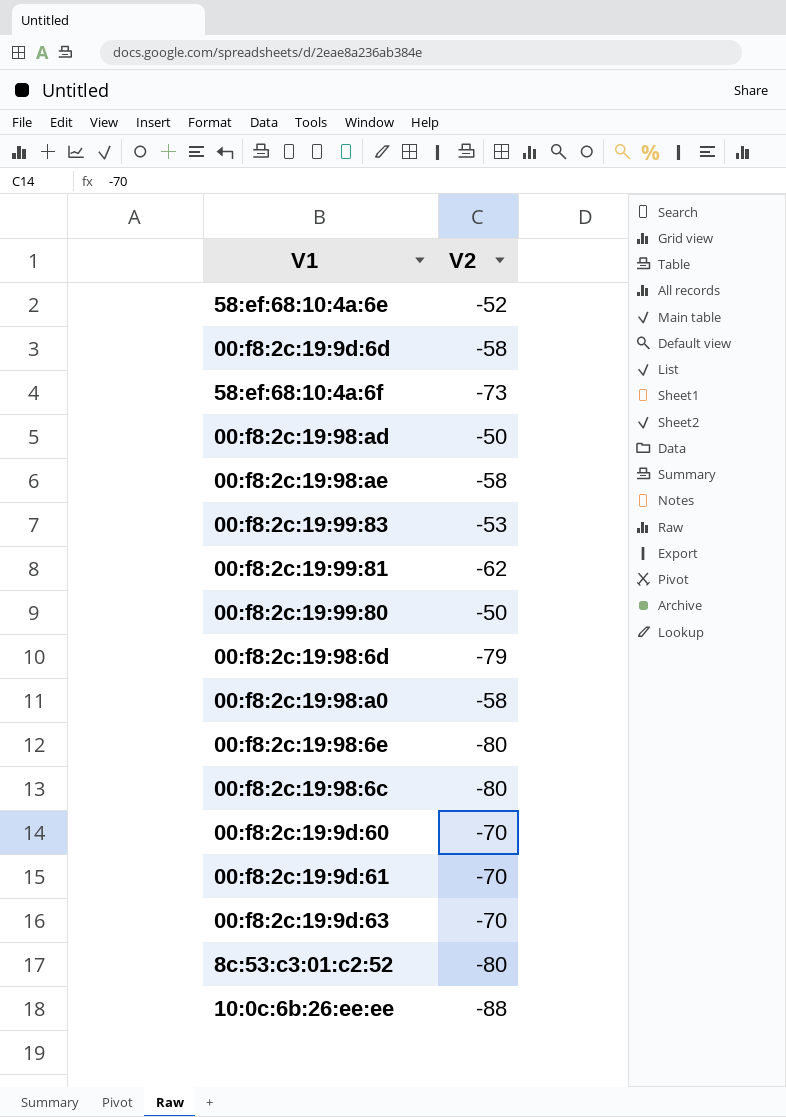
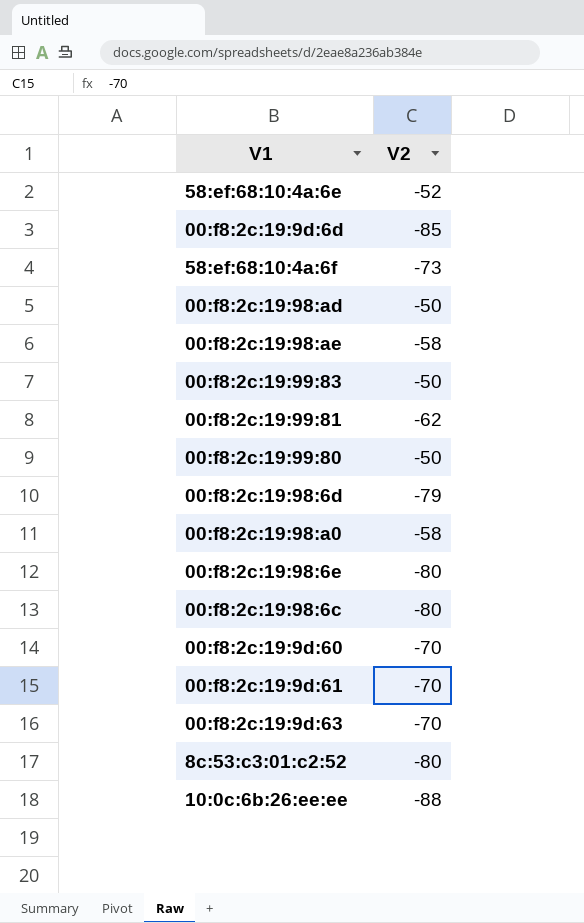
00:f8:2c:19:9d:6d | V2: -58 -> -85
00:f8:2c:19:99:83 | V2: -53 -> -50

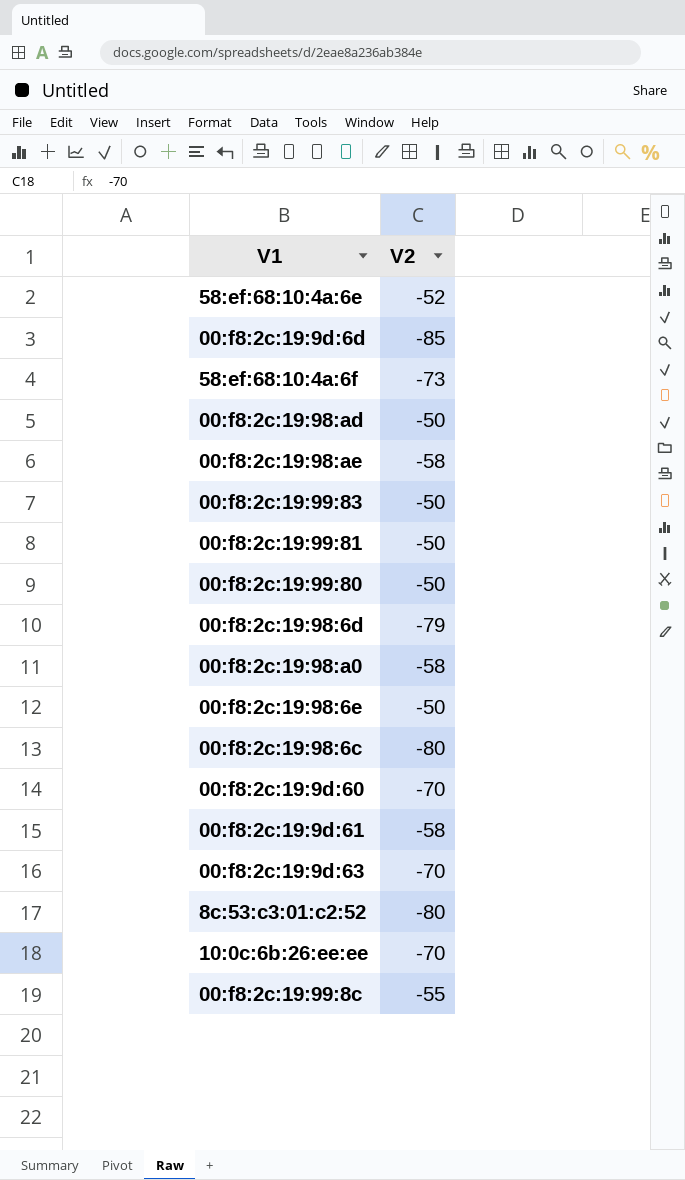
00:f8:2c:19:99:81 | V2: -62 -> -50
00:f8:2c:19:98:6e | V2: -80 -> -50
00:f8:2c:19:9d:61 | V2: -70 -> -58
10:0c:6b:26:ee:ee | V2: -88 -> -70
row 00:f8:2c:19:99:8c: none -> -55

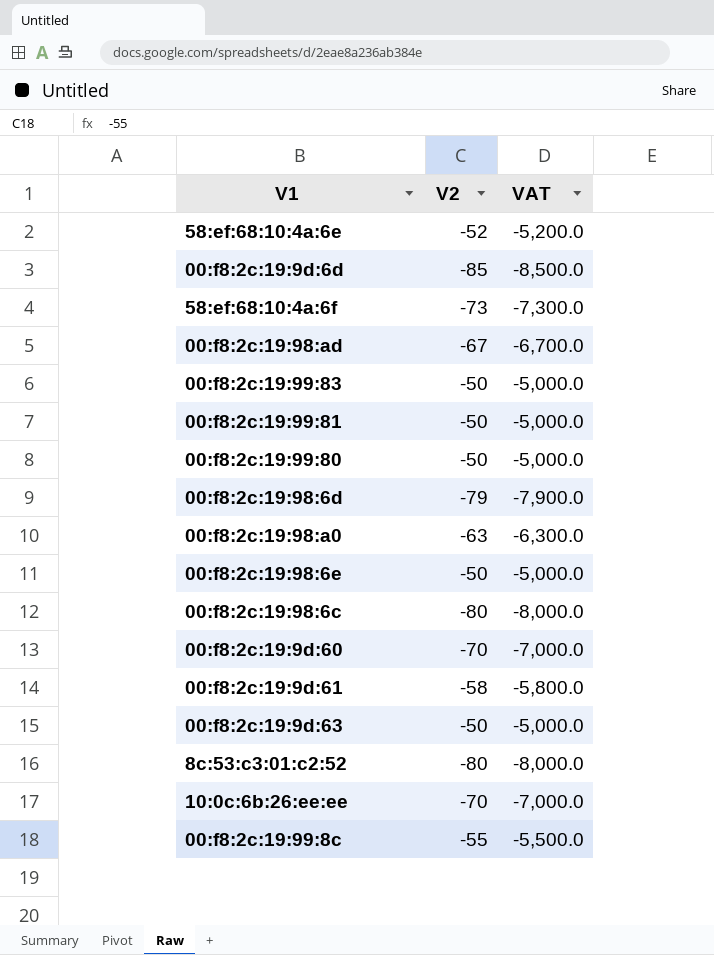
column VAT | formula: none -> [V2] * 100
row 00:f8:2c:19:98:ae: -58 -> none
00:f8:2c:19:98:ad | V2: -50 -> -67
00:f8:2c:19:98:a0 | V2: -58 -> -63
00:f8:2c:19:9d:63 | V2: -70 -> -50

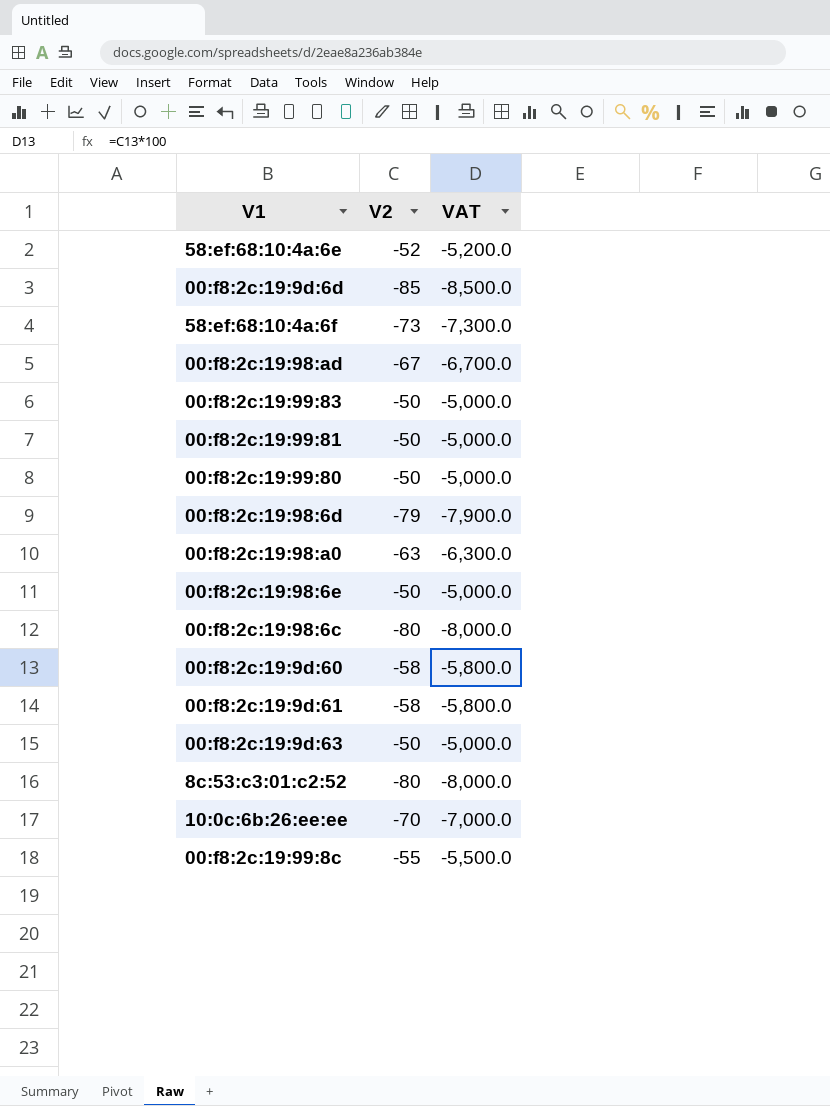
00:f8:2c:19:9d:60 | V2: -70 -> -58
00:f8:2c:19:9d:60 | VAT: -7,000.0 -> -5,800.0

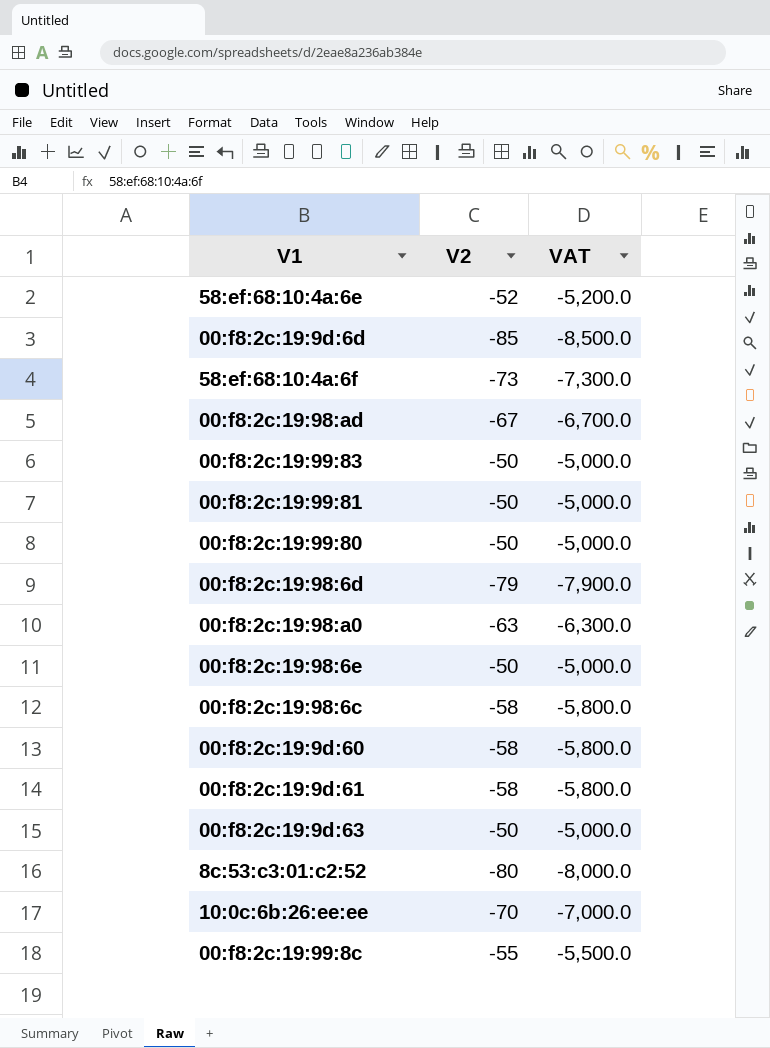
00:f8:2c:19:98:6c | V2: -80 -> -58
00:f8:2c:19:98:6c | VAT: -8,000.0 -> -5,800.0

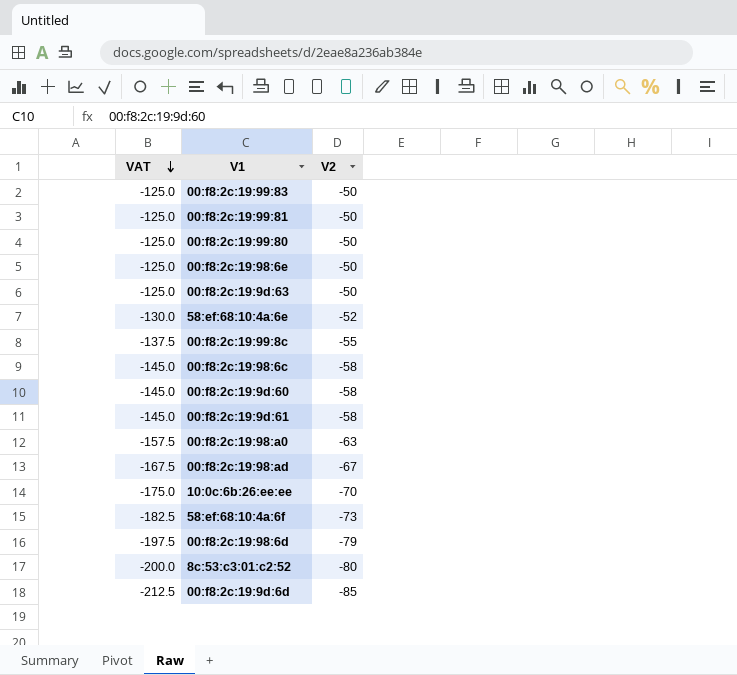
row order: none -> VAT descending
column VAT | formula: [V2] * 100 -> [V2] * 2.5
column VAT | position: 3 -> 1

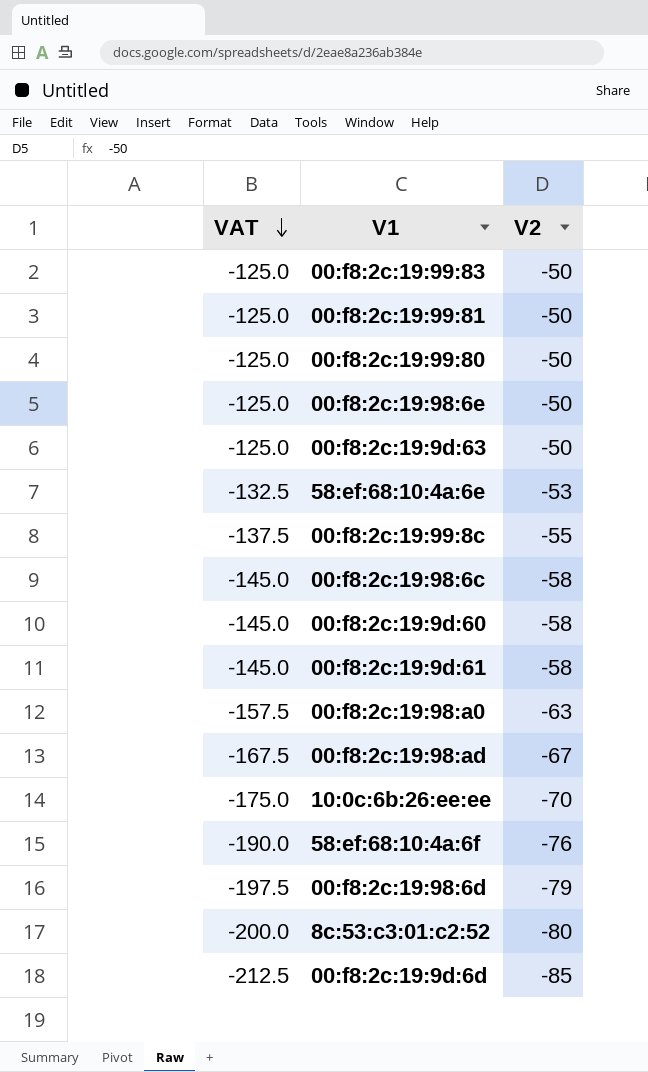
58:ef:68:10:4a:6e | VAT: -130.0 -> -132.5
58:ef:68:10:4a:6e | V2: -52 -> -53
58:ef:68:10:4a:6f | VAT: -182.5 -> -190.0
58:ef:68:10:4a:6f | V2: -73 -> -76

